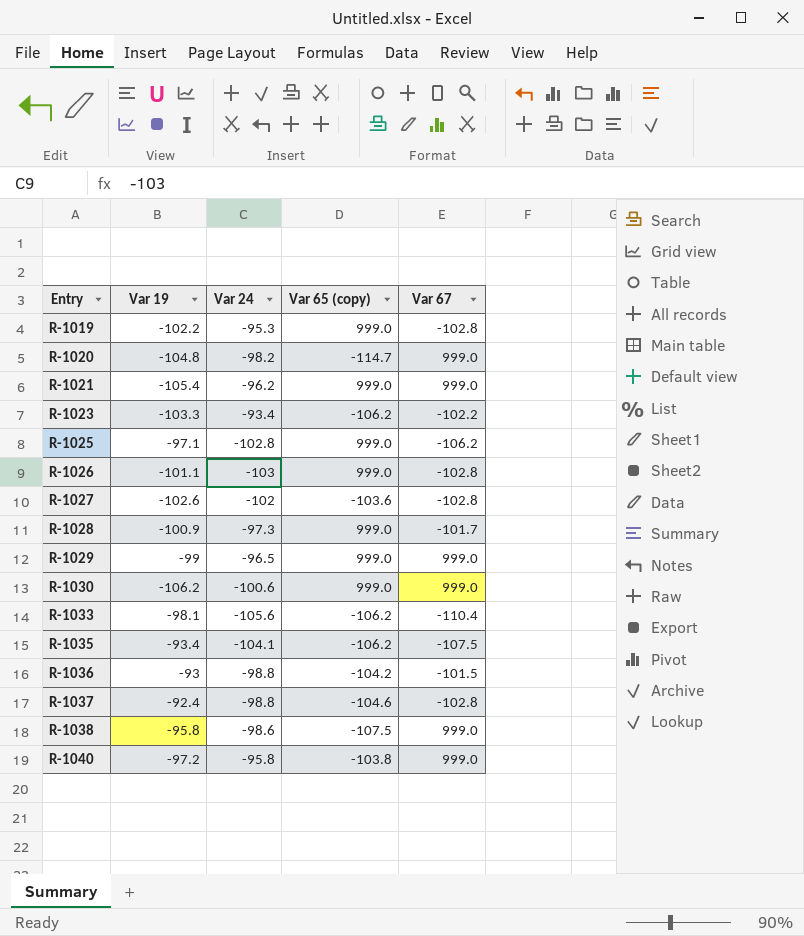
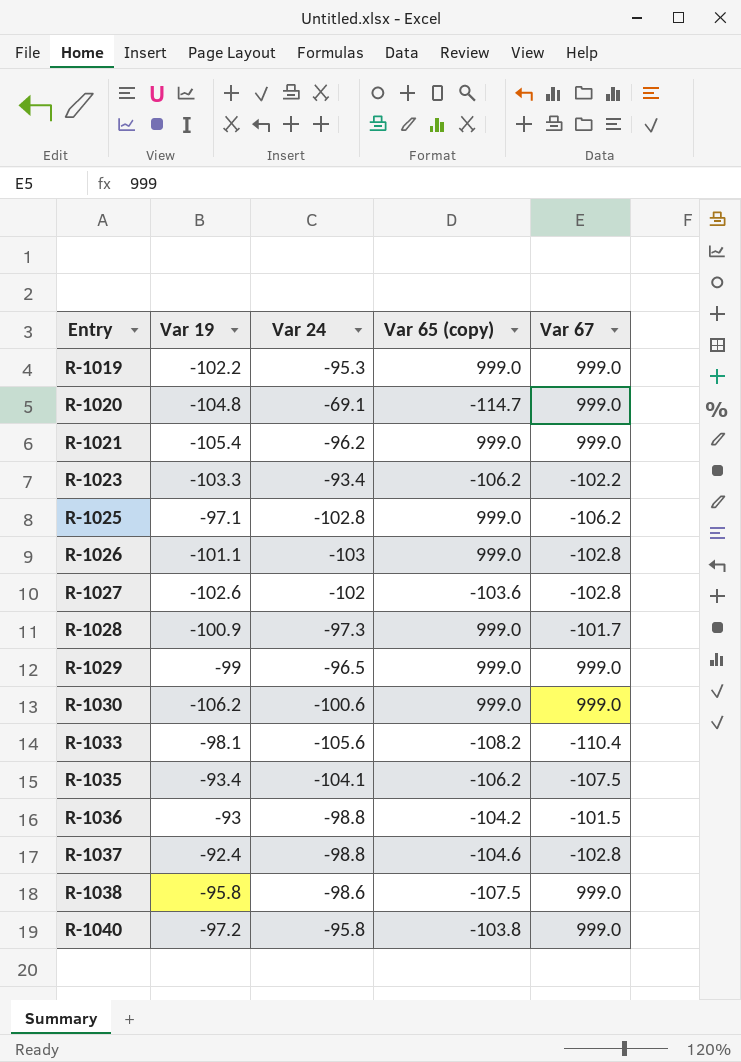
R-1019 | Var 67: -102.8 -> 999.0
R-1020 | Var 24: -98.2 -> -69.1
R-1033 | Var 65 (copy): -106.2 -> -108.2

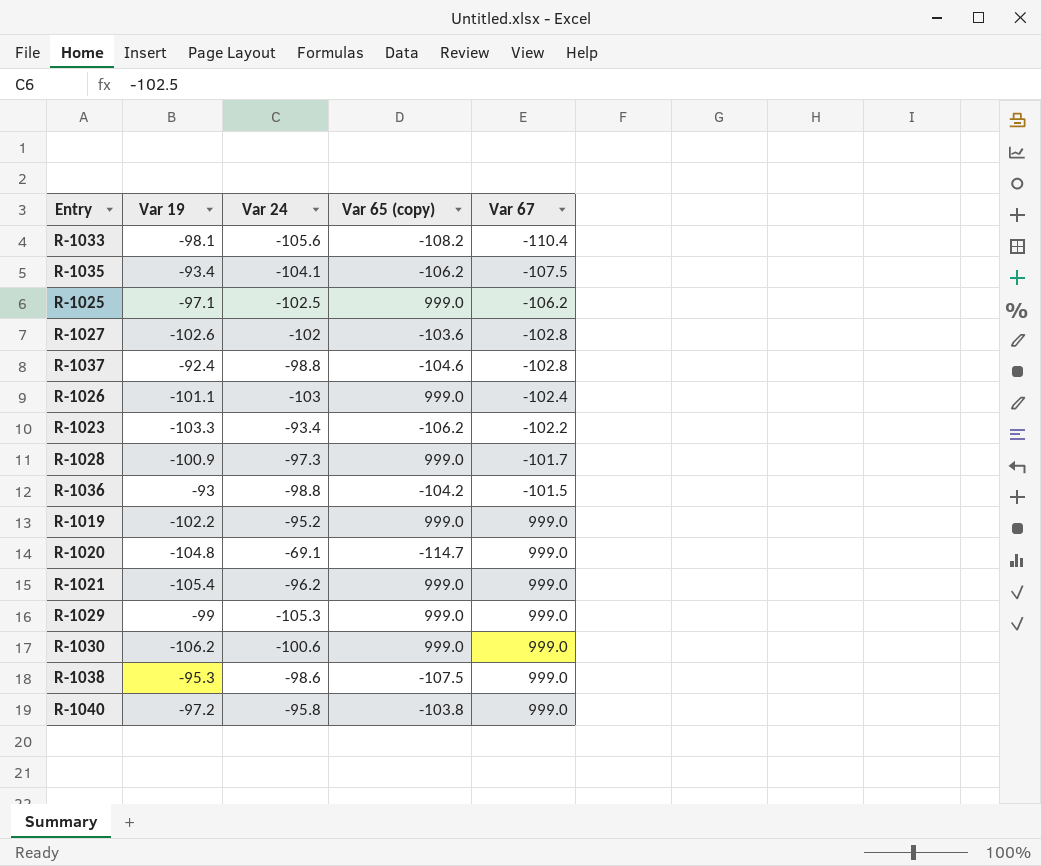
row order: Entry ascending -> Var 67 ascending
R-1025 | Var 24: -102.8 -> -102.5
R-1026 | Var 67: -102.8 -> -102.4
R-1019 | Var 24: -95.3 -> -95.2
R-1029 | Var 24: -96.5 -> -105.3
R-1038 | Var 19: -95.8 -> -95.3

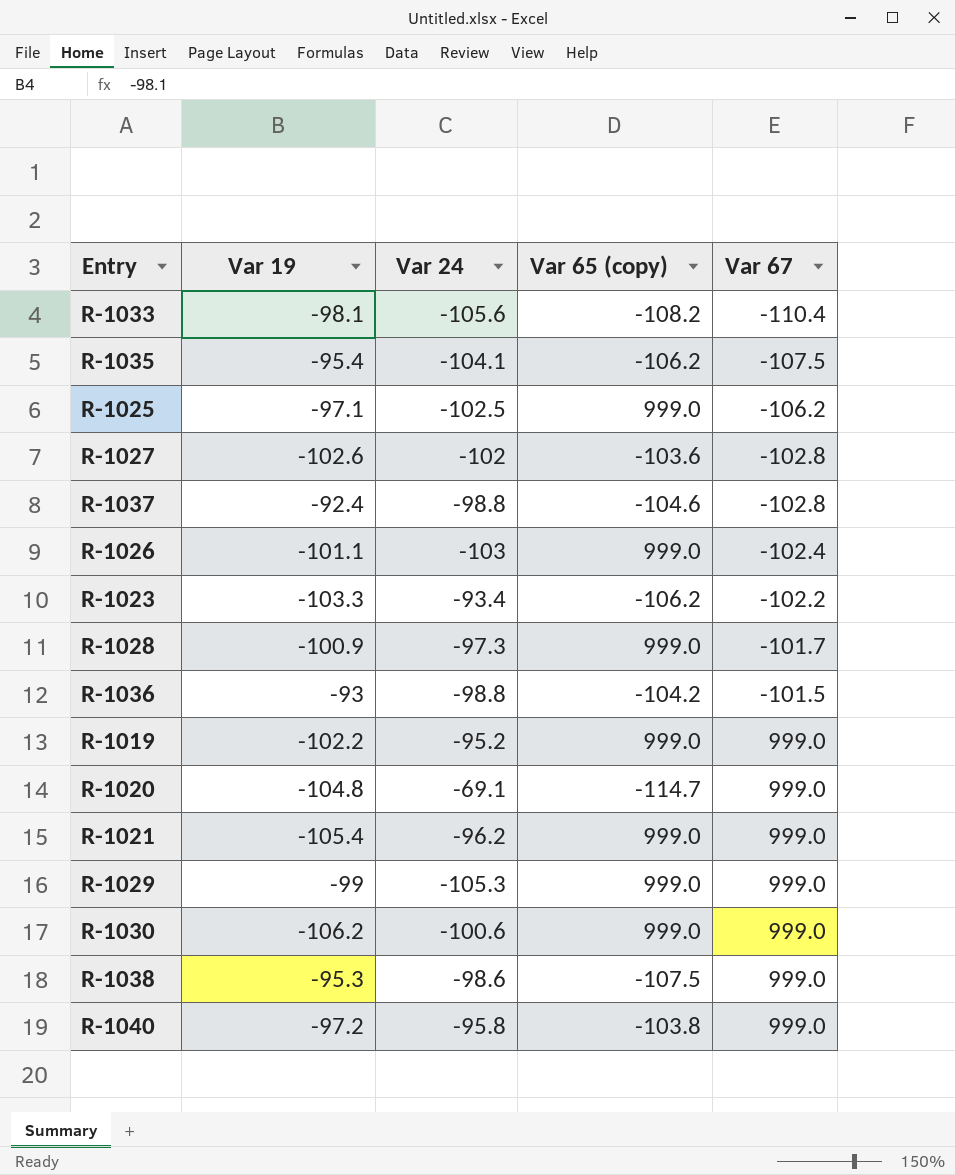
R-1035 | Var 19: -93.4 -> -95.4

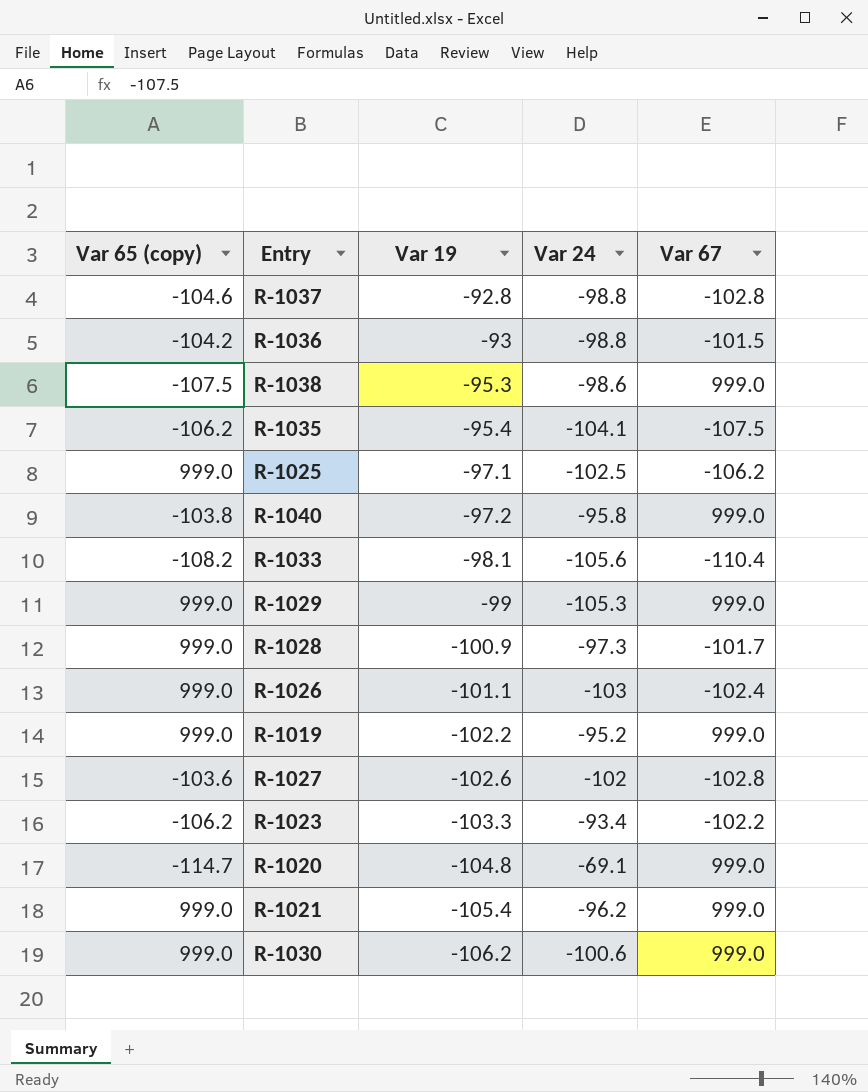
row order: Var 67 ascending -> Var 19 descending
column Var 65 (copy) | position: 4 -> 1
R-1037 | Var 19: -92.4 -> -92.8

